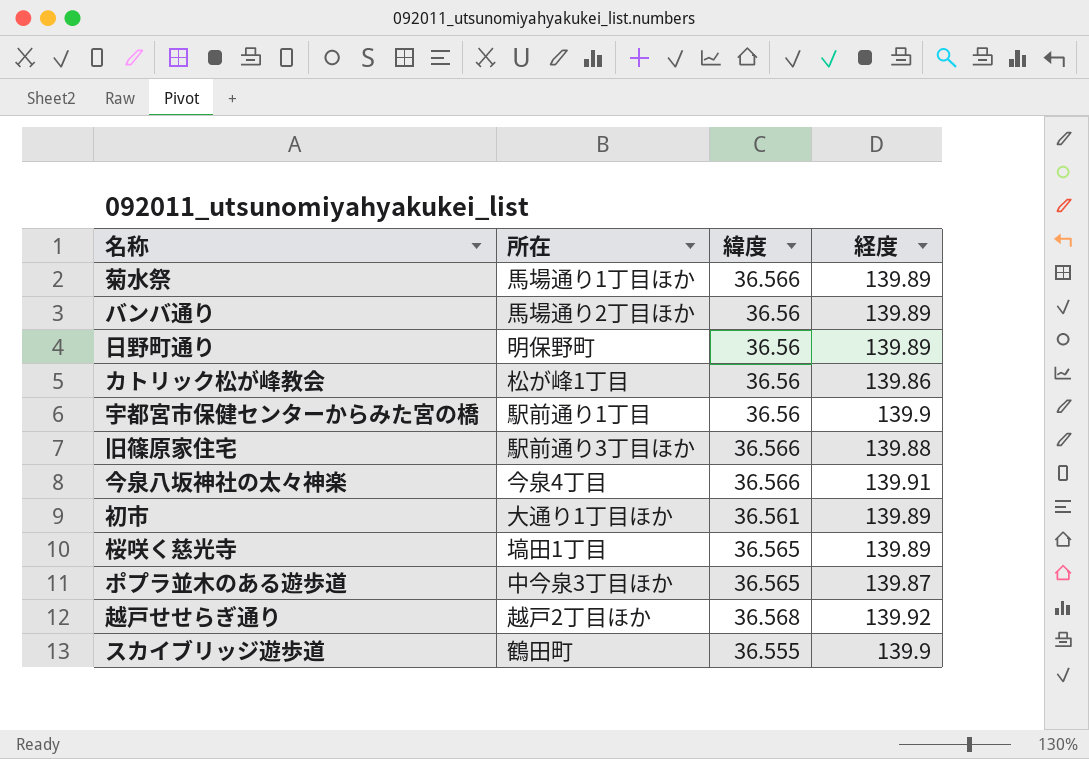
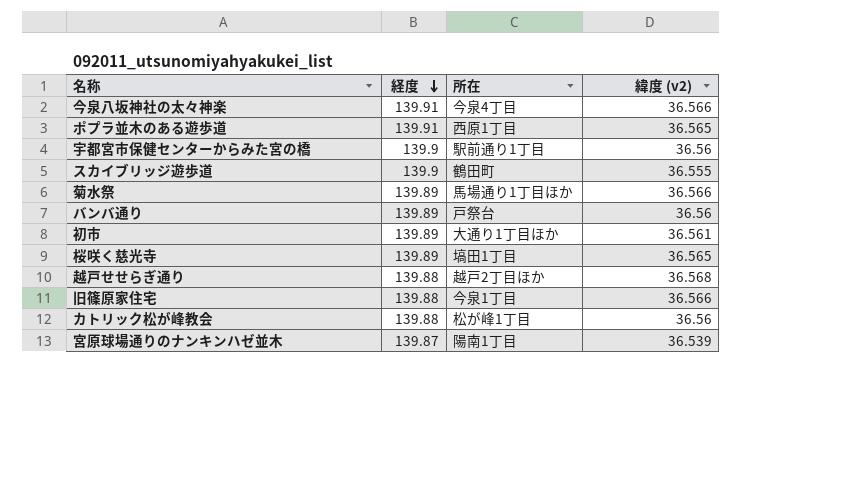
row order: none -> 経度 descending
column 経度 | position: 4 -> 2
column name: 緯度 -> 緯度 (v2)
row 日野町通り: 明保野町 | 36.56 | 139.89 -> none
ポプラ並木のある遊歩道 | 経度: 139.87 -> 139.91
ポプラ並木のある遊歩道 | 所在: 中今泉3丁目ほか -> 西原1丁目
バンバ通り | 所在: 馬場通り2丁目ほか -> 戸祭台
越戸せせらぎ通り | 経度: 139.92 -> 139.88
旧篠原家住宅 | 所在: 駅前通り3丁目ほか -> 今泉1丁目
カトリック松が峰教会 | 経度: 139.86 -> 139.88
row 宮原球場通りのナンキンハゼ並木: none -> 139.87 | 陽南1丁目 | 36.539

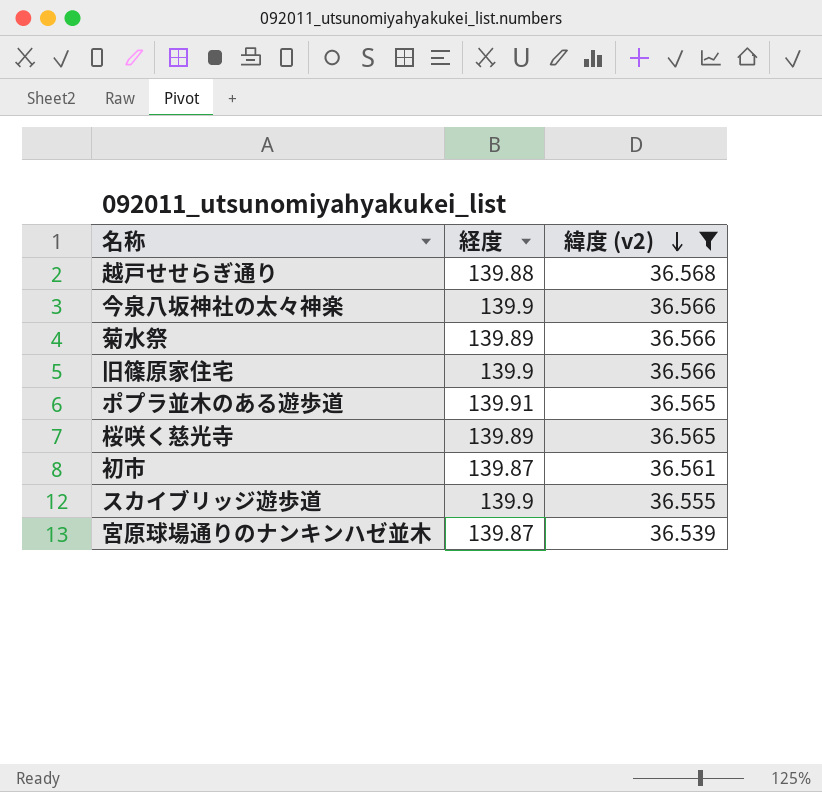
filter: none -> 緯度 (v2) != 36.56
row order: 経度 descending -> 緯度 (v2) descending
column 所在 | position: 3 -> none
今泉八坂神社の太々神楽 | 経度: 139.91 -> 139.9
旧篠原家住宅 | 経度: 139.88 -> 139.9
初市 | 経度: 139.89 -> 139.87

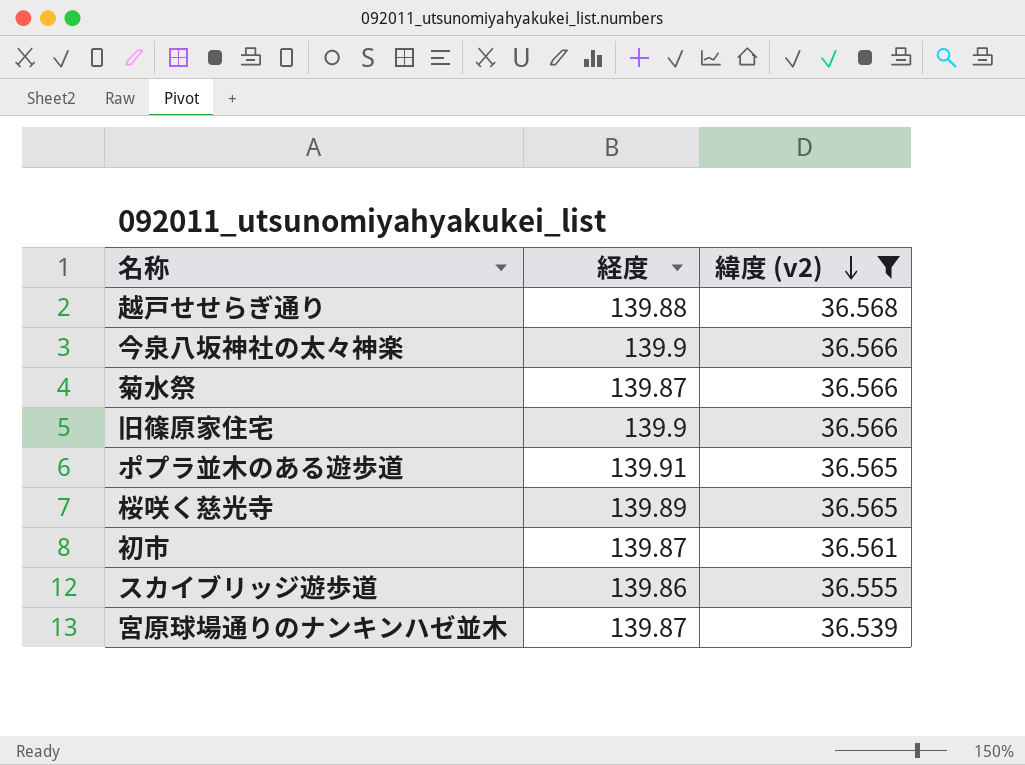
菊水祭 | 経度: 139.89 -> 139.87
スカイブリッジ遊歩道 | 経度: 139.9 -> 139.86

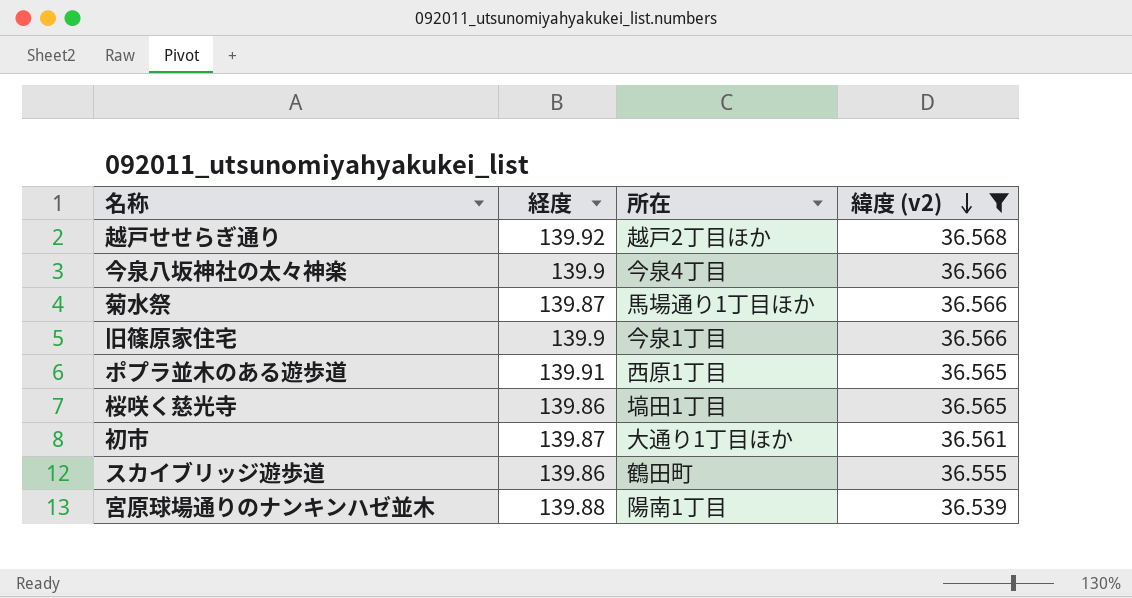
column 所在 | position: none -> 3
越戸せせらぎ通り | 経度: 139.88 -> 139.92
桜咲く慈光寺 | 経度: 139.89 -> 139.86
宮原球場通りのナンキンハゼ並木 | 経度: 139.87 -> 139.88

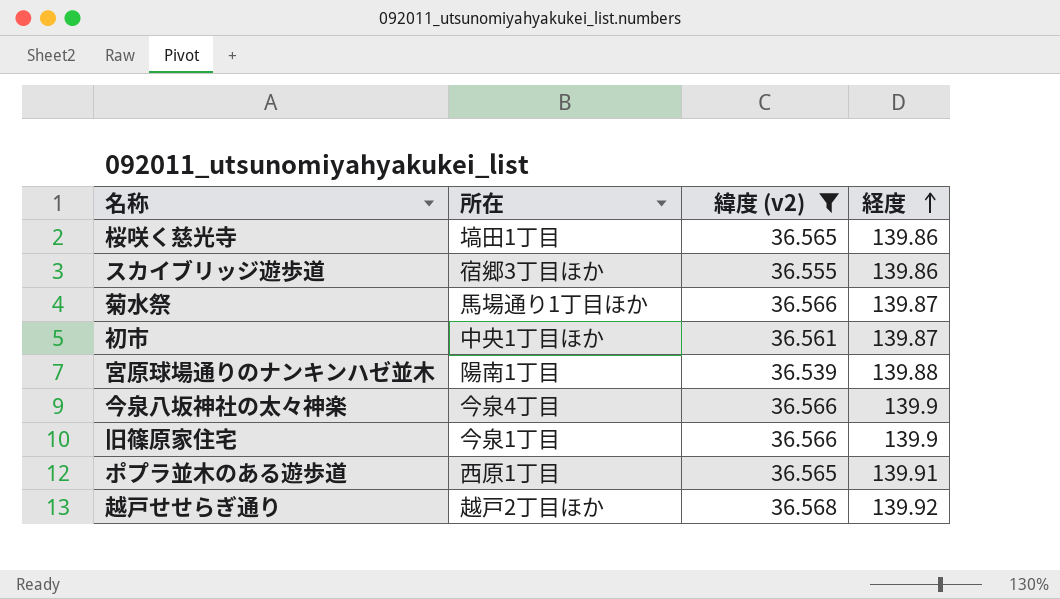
row order: 緯度 (v2) descending -> 経度 ascending
column 経度 | position: 2 -> 4
スカイブリッジ遊歩道 | 所在: 鶴田町 -> 宿郷3丁目ほか
初市 | 所在: 大通り1丁目ほか -> 中央1丁目ほか

